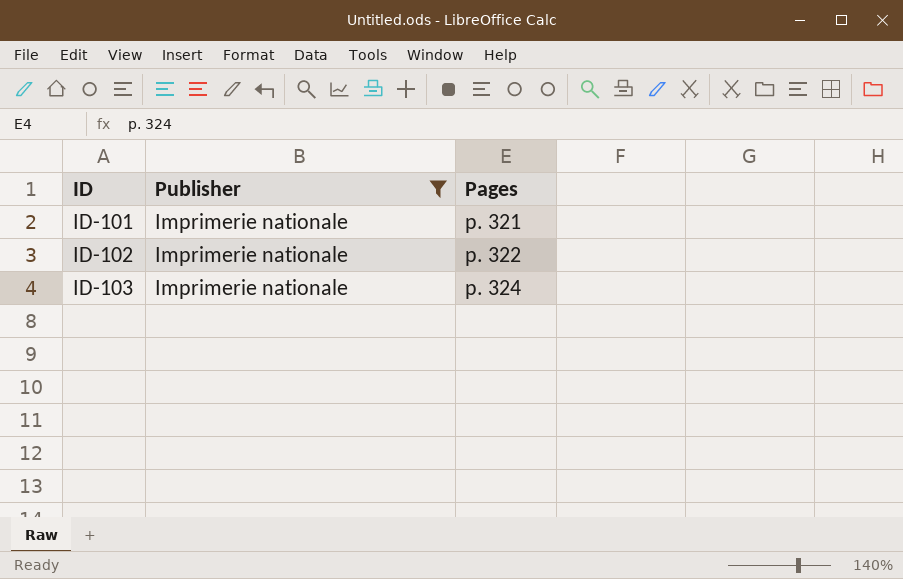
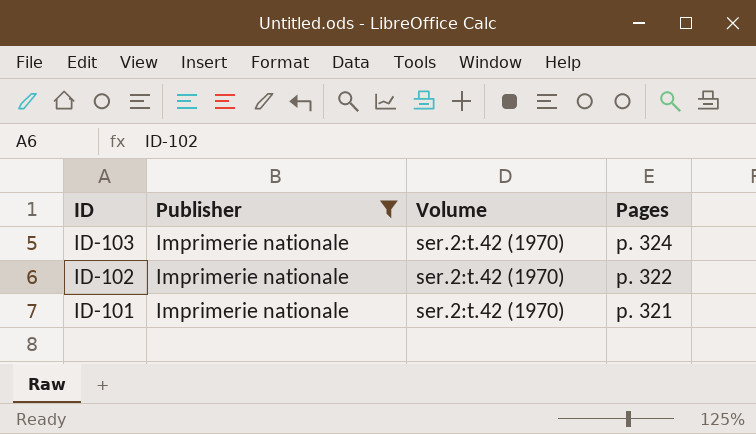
row order: ID ascending -> ID descending
column Volume | position: none -> 3

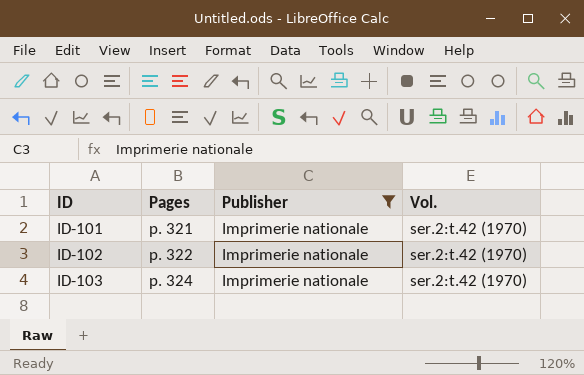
row order: ID descending -> ID ascending
column Pages | position: 4 -> 2
column name: Volume -> Vol.

